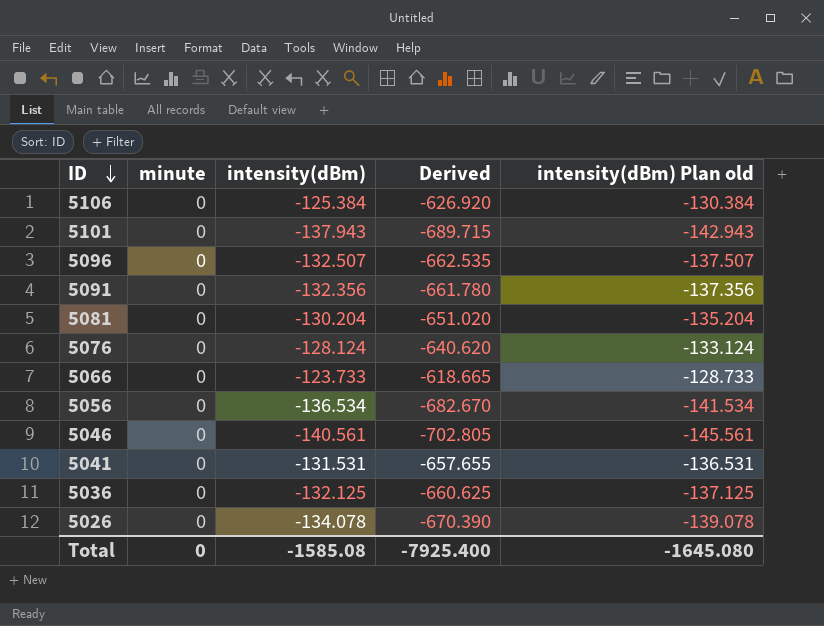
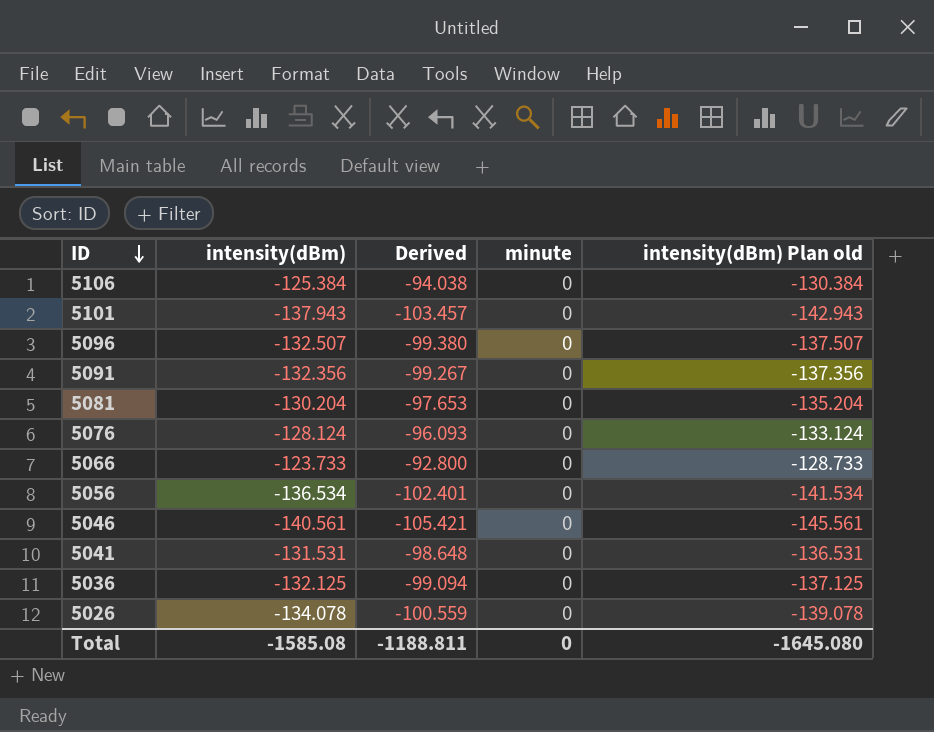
column Derived | formula: [intensity(dBm)] * 5 -> [intensity(dBm)] * 0.75
column minute | position: 2 -> 4
Total | Derived: -7925.400 -> -1188.811

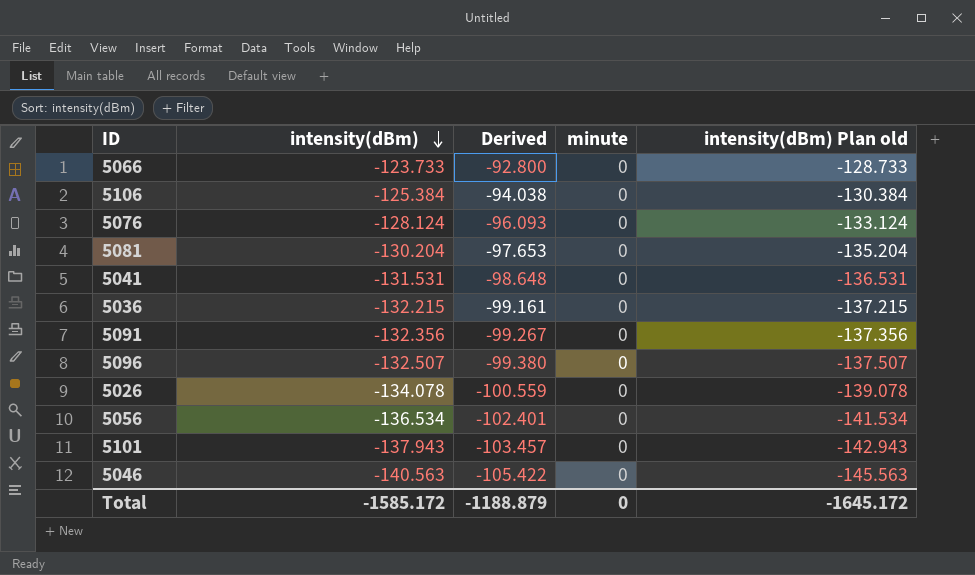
row order: ID descending -> intensity(dBm) descending
5036 | intensity(dBm): -132.125 -> -132.215
5036 | Derived: -99.094 -> -99.161
5036 | intensity(dBm) Plan old: -137.125 -> -137.215
5046 | intensity(dBm): -140.561 -> -140.563
5046 | Derived: -105.421 -> -105.422
5046 | intensity(dBm) Plan old: -145.561 -> -145.563
Total | intensity(dBm): -1585.08 -> -1585.172
Total | Derived: -1188.811 -> -1188.879
Total | intensity(dBm) Plan old: -1645.080 -> -1645.172

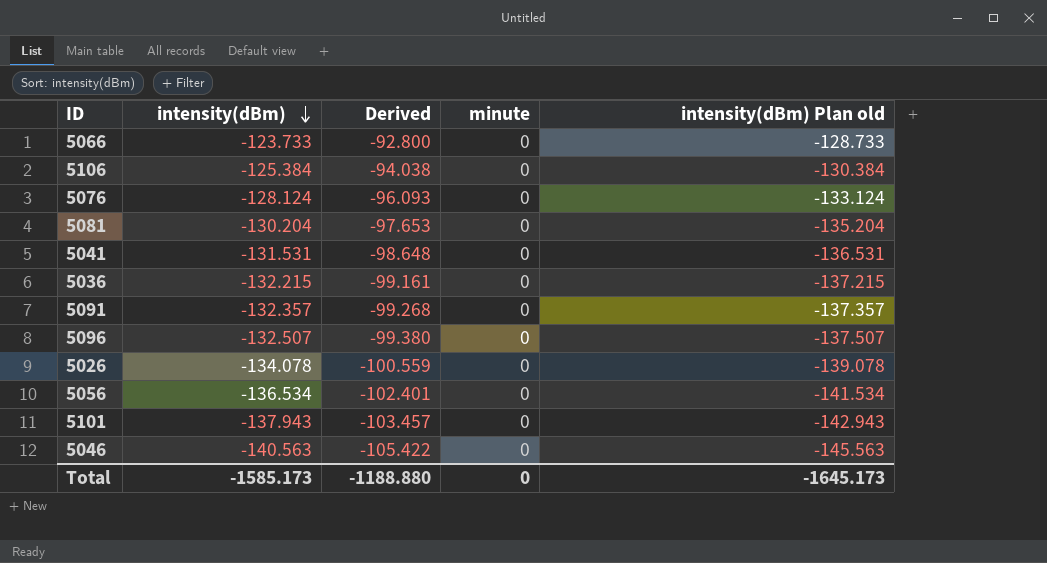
5091 | intensity(dBm): -132.356 -> -132.357
5091 | Derived: -99.267 -> -99.268
5091 | intensity(dBm) Plan old: -137.356 -> -137.357
Total | intensity(dBm): -1585.172 -> -1585.173
Total | Derived: -1188.879 -> -1188.880
Total | intensity(dBm) Plan old: -1645.172 -> -1645.173

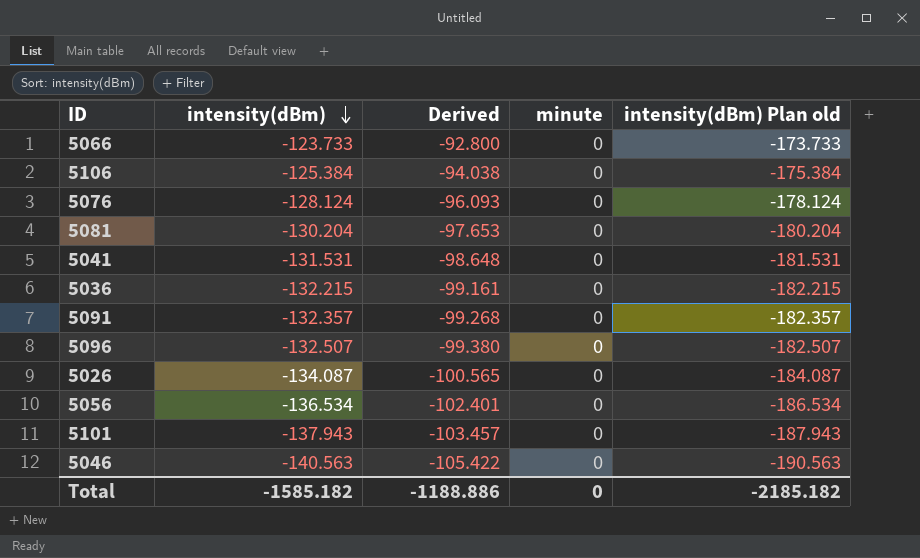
column intensity(dBm) Plan old | formula: [intensity(dBm)] - 5 -> [intensity(dBm)] - 50
5026 | intensity(dBm): -134.078 -> -134.087
5026 | Derived: -100.559 -> -100.565
Total | intensity(dBm): -1585.173 -> -1585.182
Total | Derived: -1188.880 -> -1188.886
Total | intensity(dBm) Plan old: -1645.173 -> -2185.182

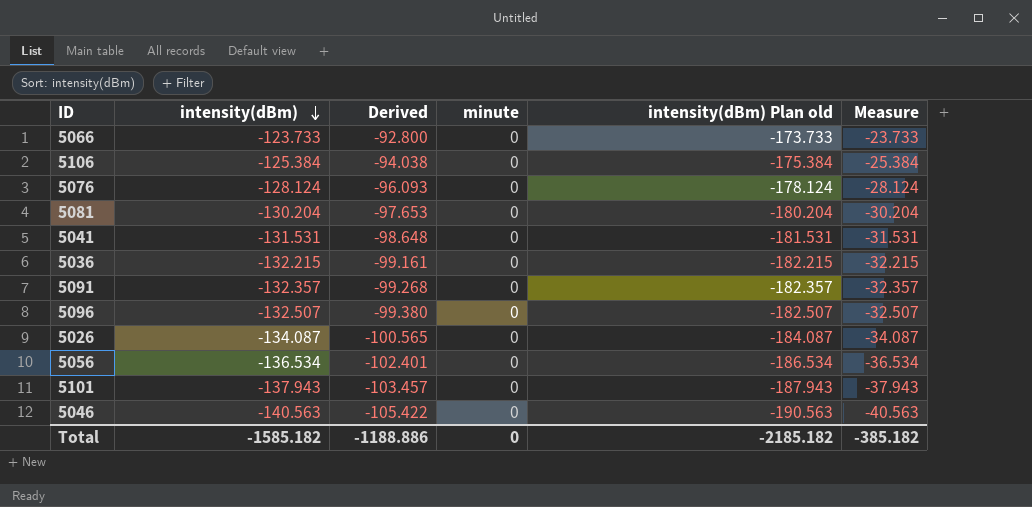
column Measure | formula: none -> [intensity(dBm)] + 100

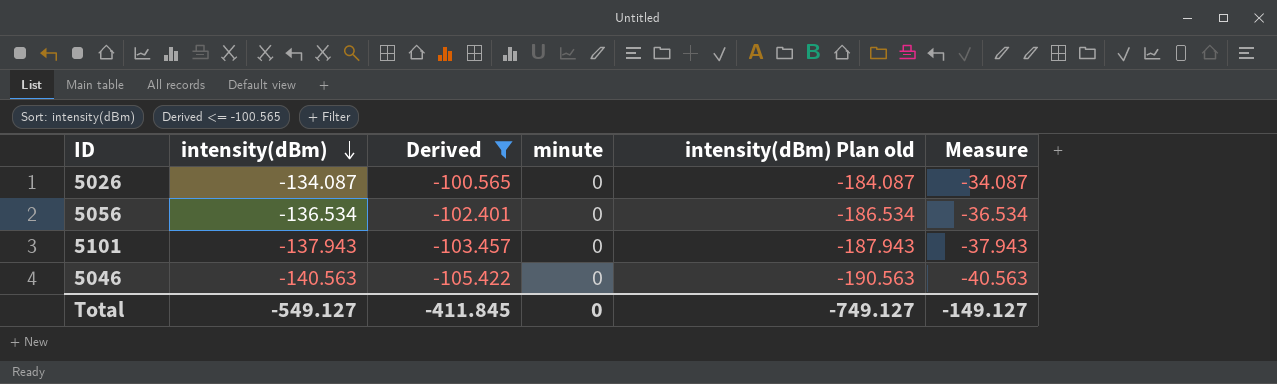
filter: none -> Derived <= -100.565
Total | intensity(dBm): -1585.182 -> -549.127
Total | Derived: -1188.886 -> -411.845
Total | intensity(dBm) Plan old: -2185.182 -> -749.127
Total | Measure: -385.182 -> -149.127

